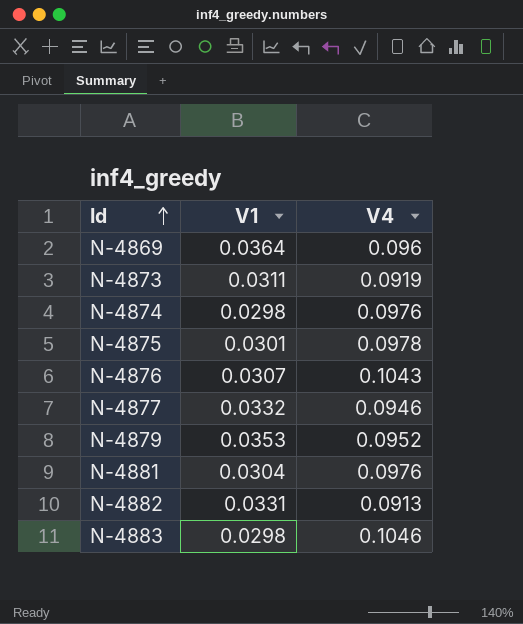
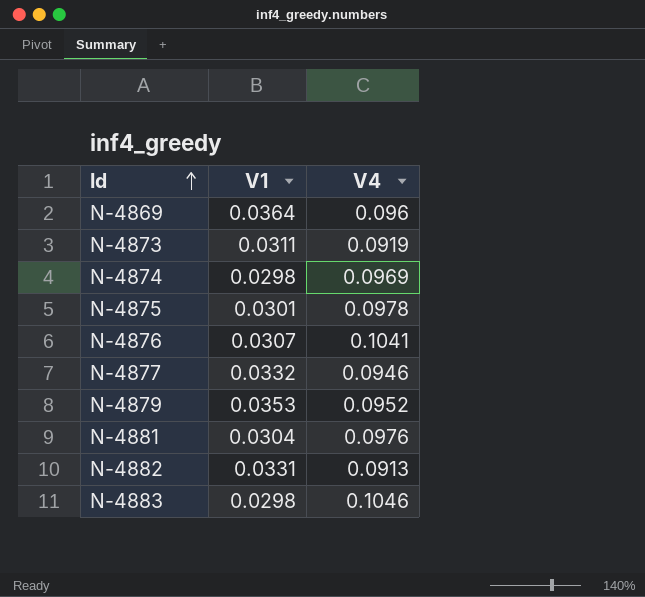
N-4874 | V4: 0.0976 -> 0.0969
N-4876 | V4: 0.1043 -> 0.1041

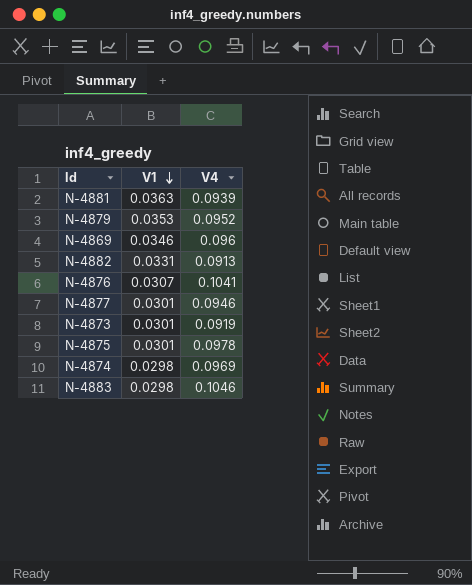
row order: Id ascending -> V1 descending
N-4881 | V1: 0.0304 -> 0.0363
N-4881 | V4: 0.0976 -> 0.0939
N-4869 | V1: 0.0364 -> 0.0346
N-4877 | V1: 0.0332 -> 0.0301
N-4873 | V1: 0.0311 -> 0.0301

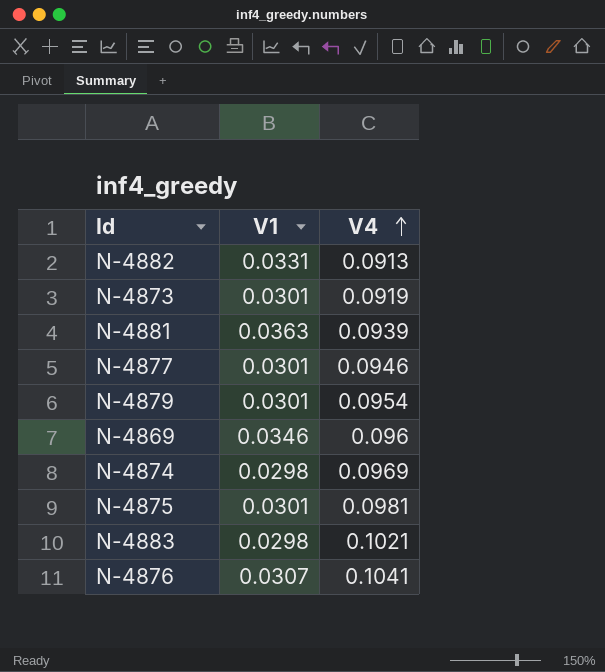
row order: V1 descending -> V4 ascending
N-4879 | V1: 0.0353 -> 0.0301
N-4879 | V4: 0.0952 -> 0.0954
N-4875 | V4: 0.0978 -> 0.0981
N-4883 | V4: 0.1046 -> 0.1021

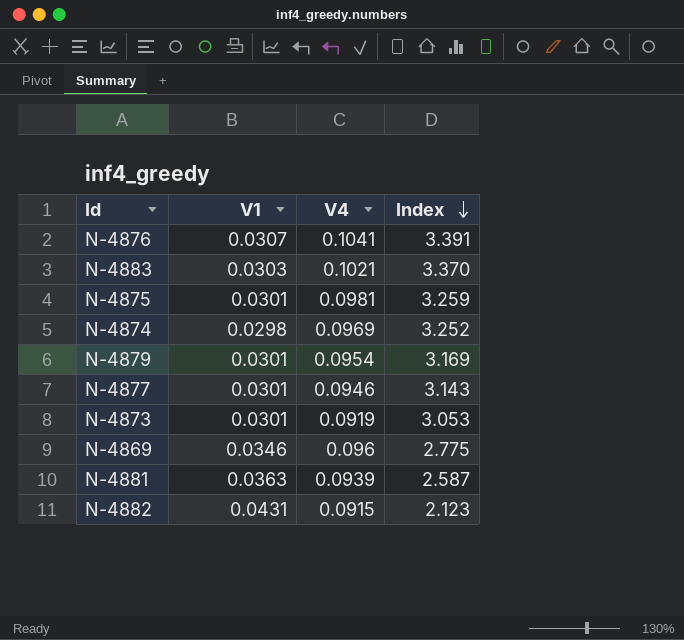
row order: V4 ascending -> Index descending
column Index | formula: none -> [V4] / [V1]
N-4883 | V1: 0.0298 -> 0.0303
N-4882 | V1: 0.0331 -> 0.0431
N-4882 | V4: 0.0913 -> 0.0915

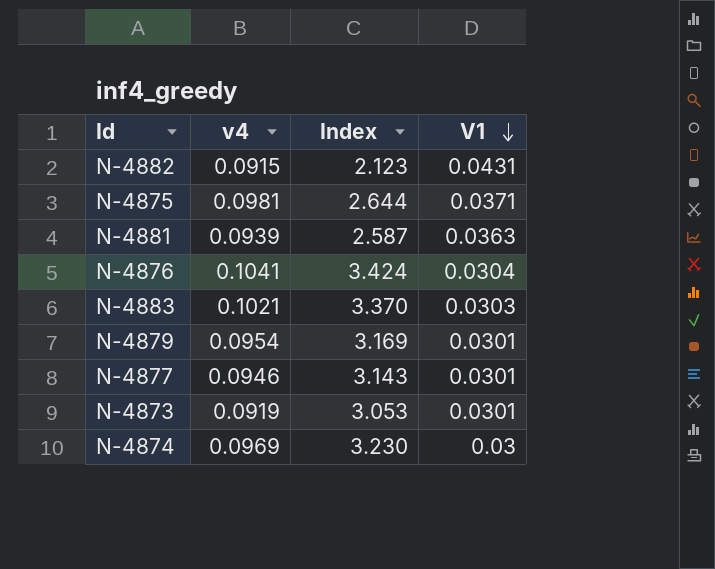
row order: Index descending -> V1 descending
column name: V4 -> v4
column V1 | position: 2 -> 4
row N-4869: 0.0346 | 0.096 | 2.775 -> none
N-4875 | Index: 3.259 -> 2.644
N-4875 | V1: 0.0301 -> 0.0371
N-4876 | Index: 3.391 -> 3.424
N-4876 | V1: 0.0307 -> 0.0304
N-4874 | Index: 3.252 -> 3.230
N-4874 | V1: 0.0298 -> 0.03

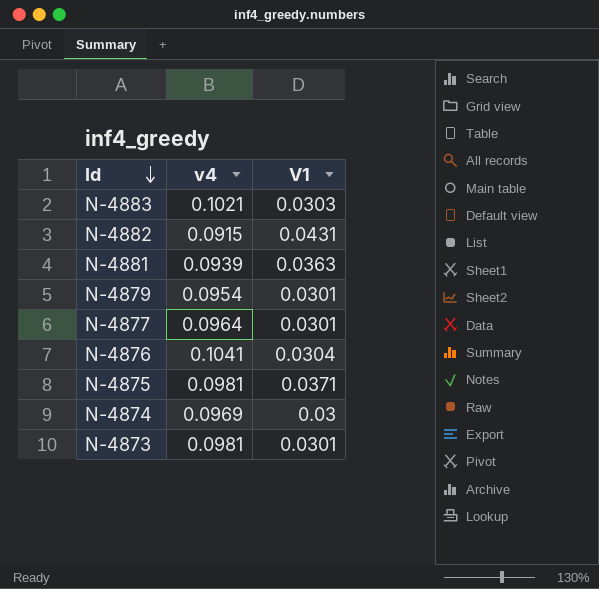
row order: V1 descending -> Id descending
column Index | formula: [v4] / [V1] -> none
N-4877 | v4: 0.0946 -> 0.0964
N-4873 | v4: 0.0919 -> 0.0981

